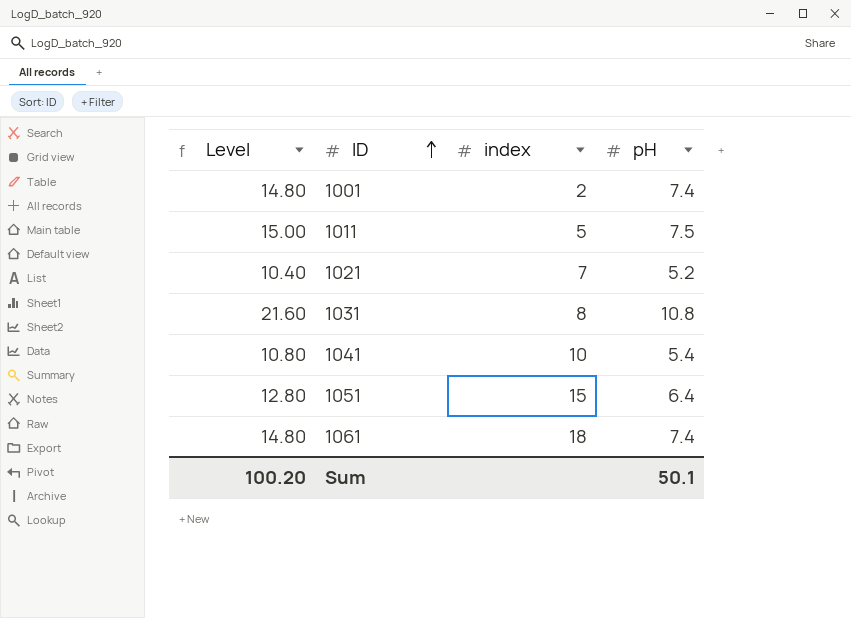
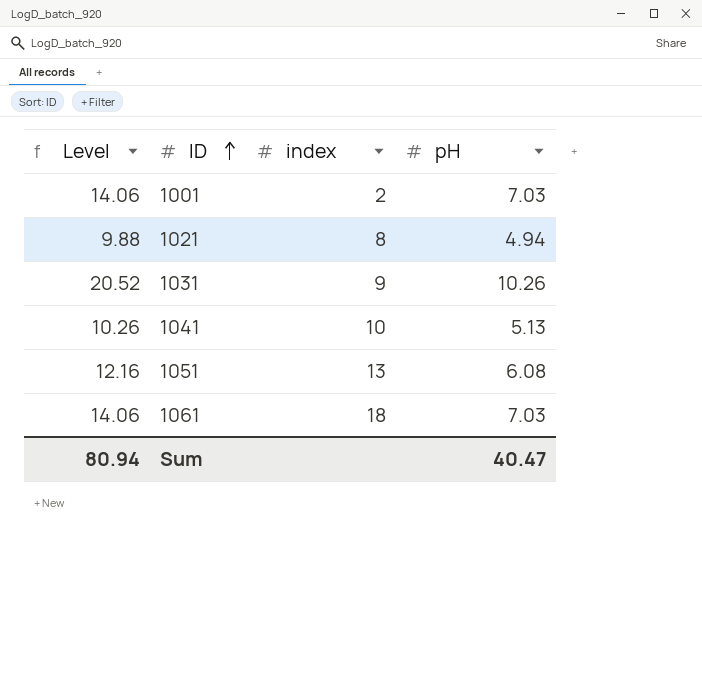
row 1011: 15.00 | 5 | 7.5 -> none
1001 | Level: 14.80 -> 14.06
1001 | pH: 7.4 -> 7.03
1021 | Level: 10.40 -> 9.88
1021 | index: 7 -> 8
1021 | pH: 5.2 -> 4.94
1031 | Level: 21.60 -> 20.52
1031 | index: 8 -> 9
1031 | pH: 10.8 -> 10.26
1041 | Level: 10.80 -> 10.26
1041 | pH: 5.4 -> 5.13
1051 | Level: 12.80 -> 12.16
1051 | index: 15 -> 13
1051 | pH: 6.4 -> 6.08
1061 | Level: 14.80 -> 14.06
1061 | pH: 7.4 -> 7.03
Sum | Level: 100.20 -> 80.94
Sum | pH: 50.1 -> 40.47

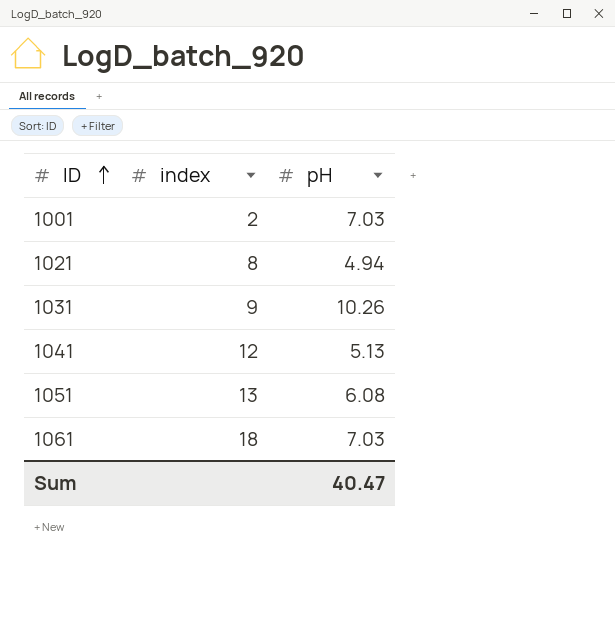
column Level | formula: [pH] * 2 -> none
1041 | index: 10 -> 12

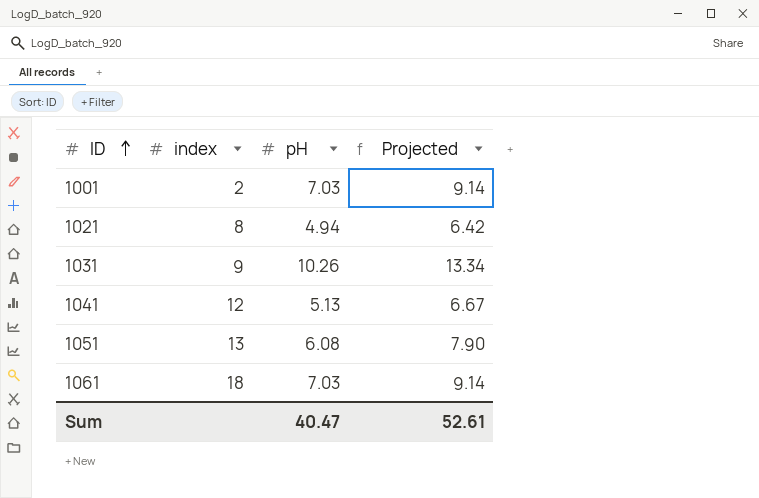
column Projected | formula: none -> [pH] * 1.3

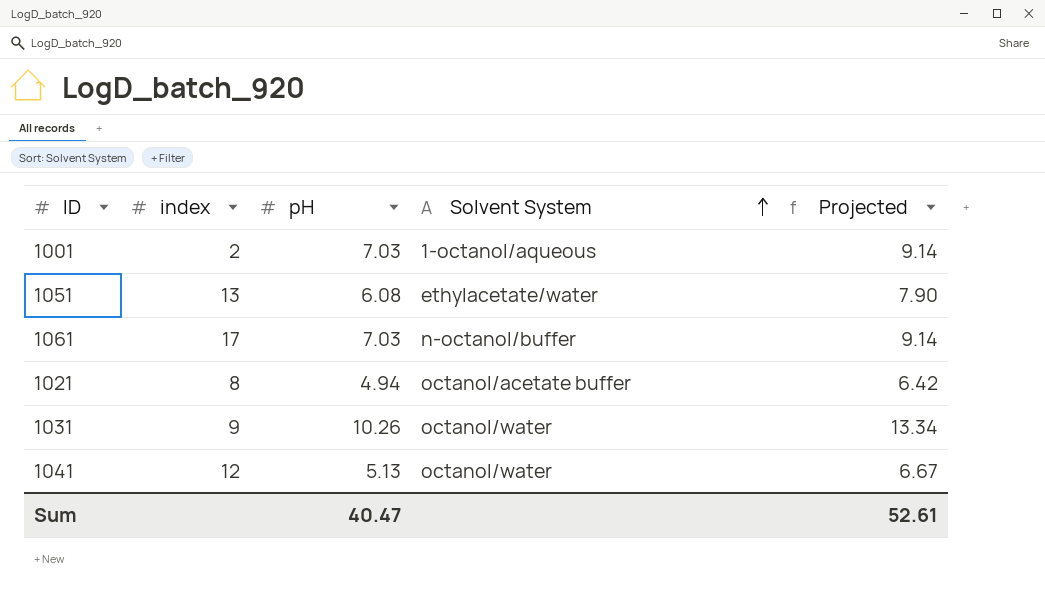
row order: ID ascending -> Solvent System ascending
column Solvent System | position: none -> 4
1061 | index: 18 -> 17

